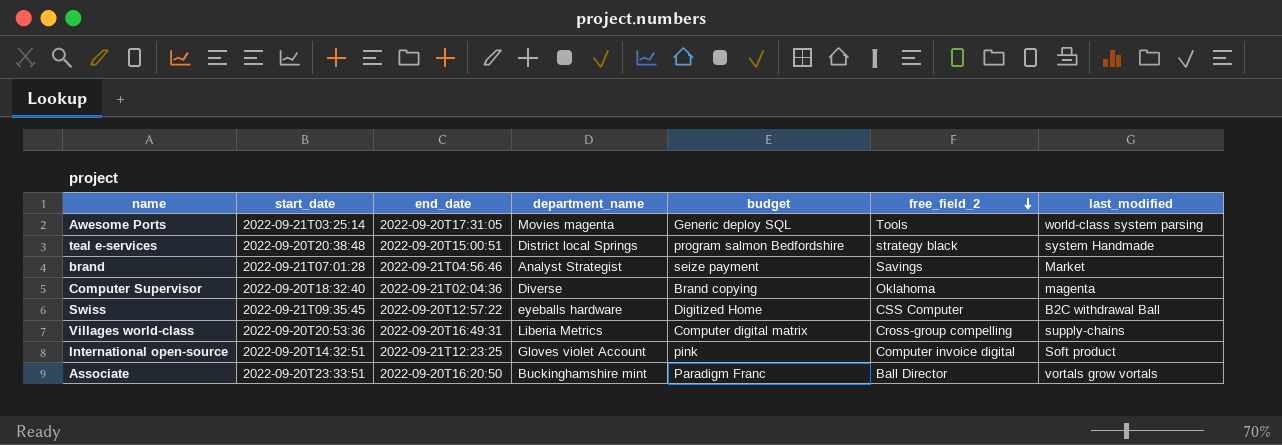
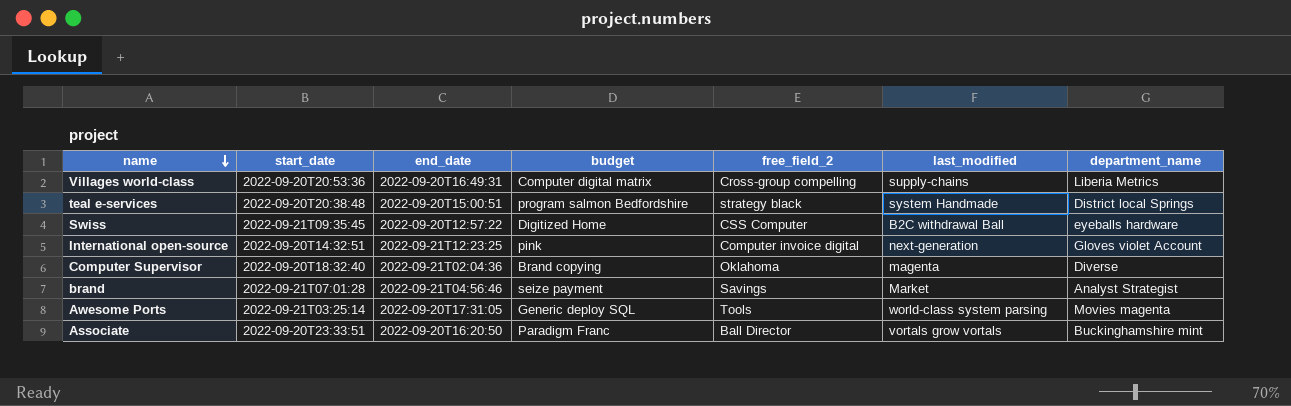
row order: free_field_2 descending -> name descending
column department_name | position: 4 -> 7
International open-source | last_modified: Soft product -> next-generation

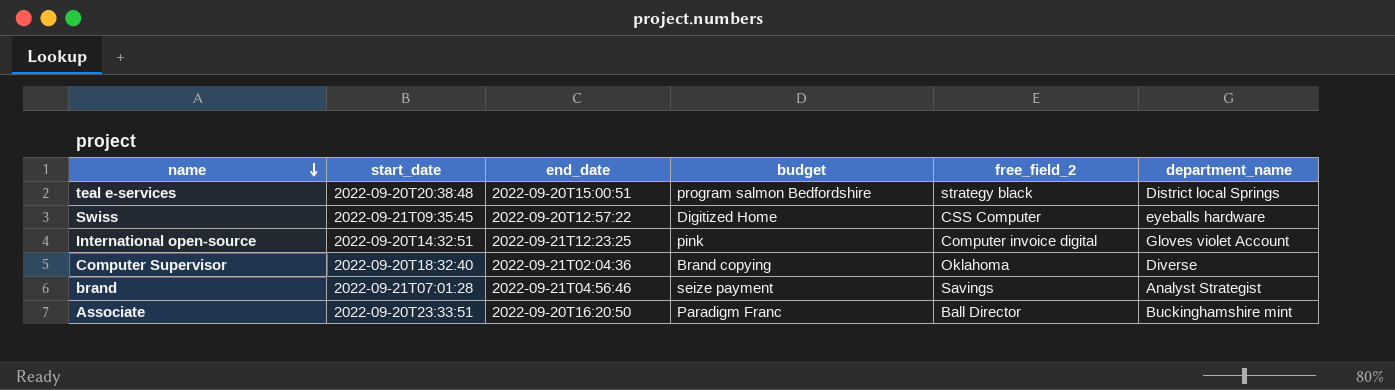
column last_modified | position: 6 -> none
row Villages world-class: 2022-09-20T20:53:36 | 2022-09-20T16:49:31 | Computer digital matrix | Cross-group compelling | supply-chains | Liberia Metrics -> none
row Awesome Ports: 2022-09-21T03:25:14 | 2022-09-20T17:31:05 | Generic deploy SQL | Tools | world-class system parsing | Movies magenta -> none

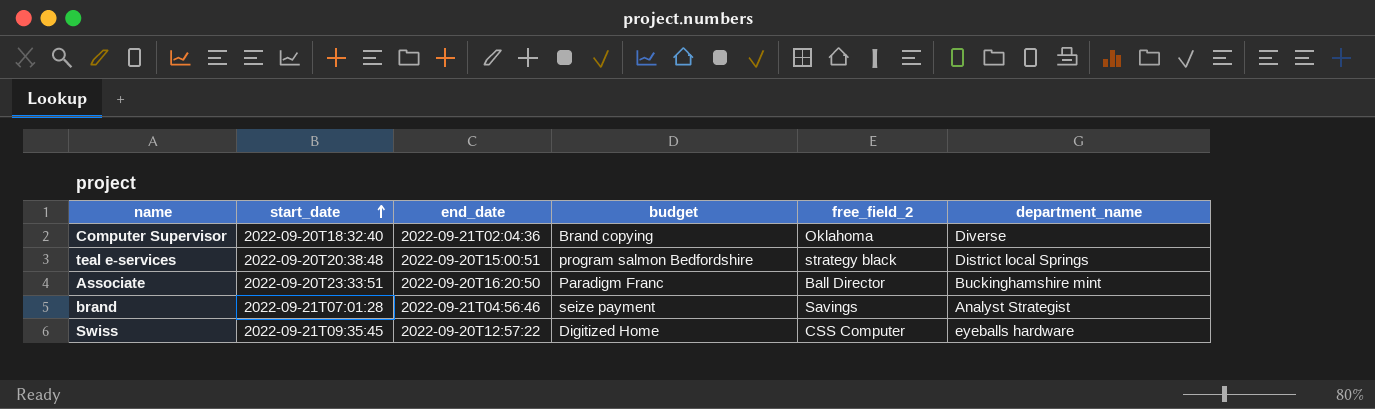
row order: name descending -> start_date ascending
row International open-source: 2022-09-20T14:32:51 | 2022-09-21T12:23:25 | pink | Computer invoice digital | Gloves violet Account -> none

